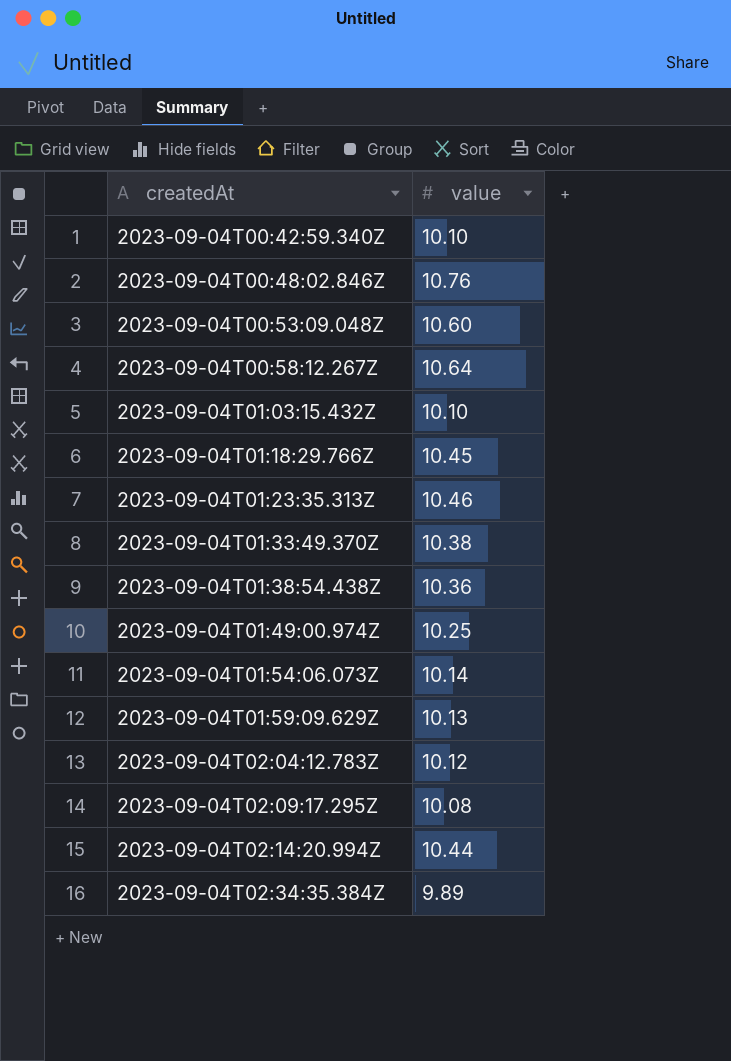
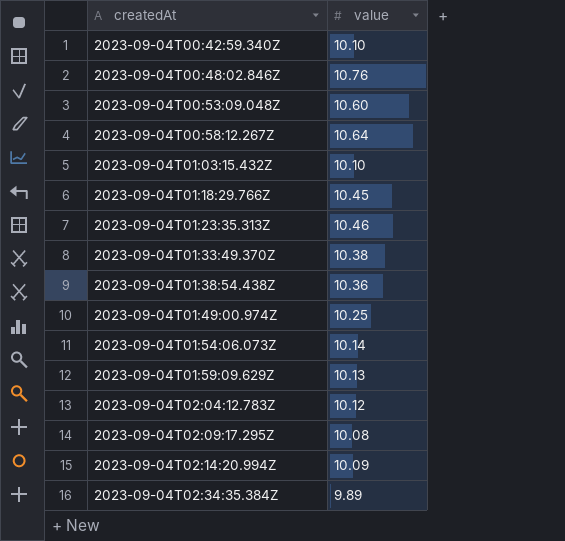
2023-09-04T02:14:20.994Z | value: 10.44 -> 10.09

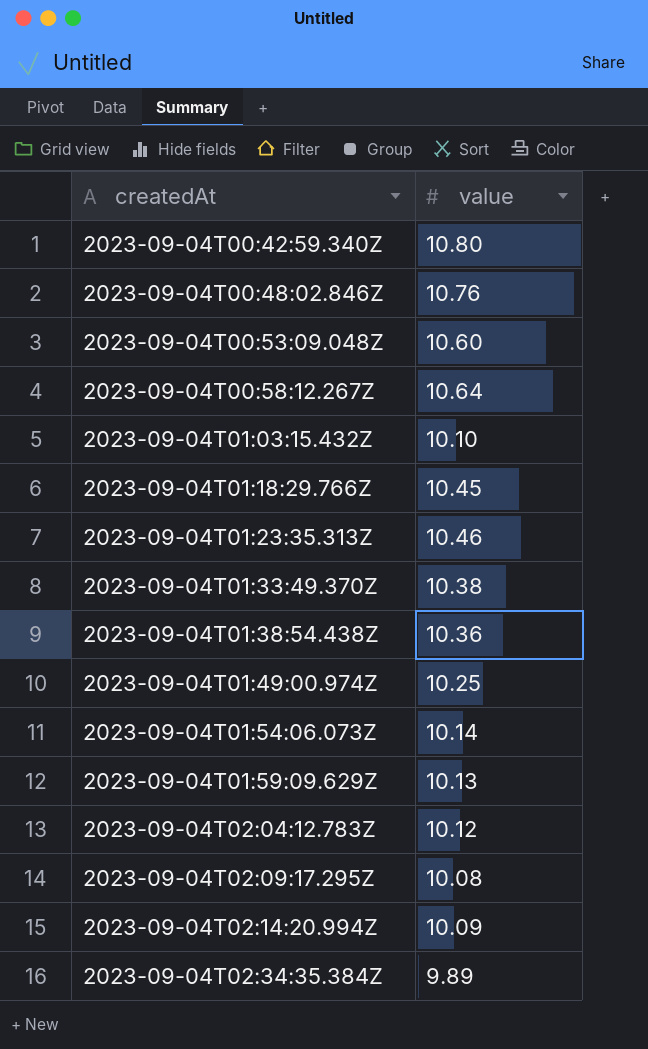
2023-09-04T00:42:59.340Z | value: 10.10 -> 10.80

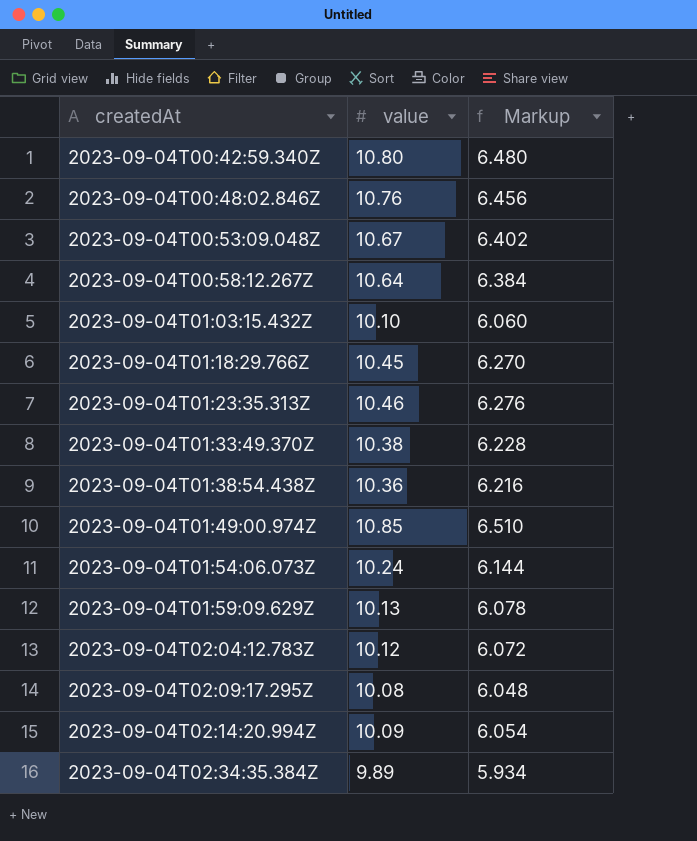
column Markup | formula: none -> [value] * 0.6
2023-09-04T00:53:09.048Z | value: 10.60 -> 10.67
2023-09-04T01:49:00.974Z | value: 10.25 -> 10.85
2023-09-04T01:54:06.073Z | value: 10.14 -> 10.24

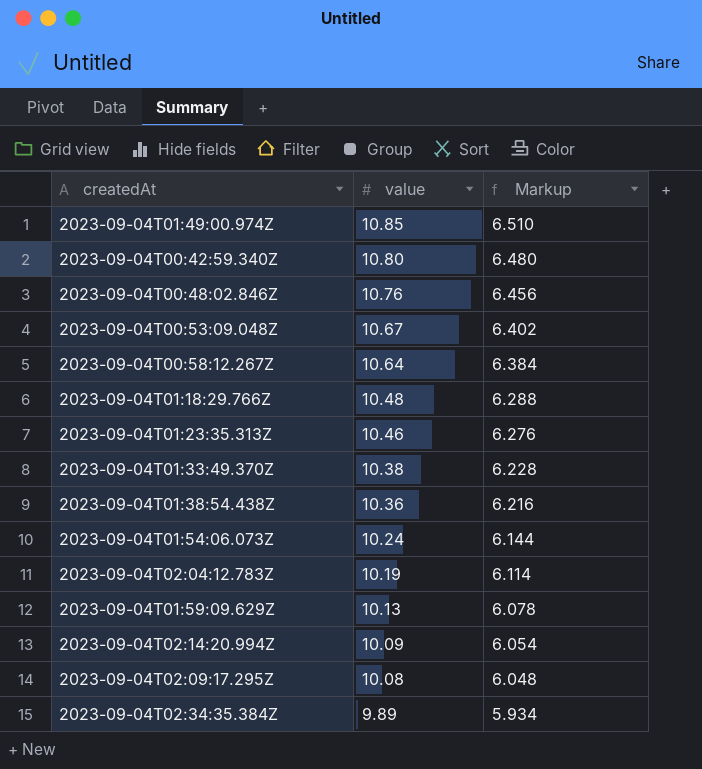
row order: createdAt ascending -> value descending
row 2023-09-04T01:03:15.432Z: 10.10 | 6.060 -> none
2023-09-04T01:18:29.766Z | value: 10.45 -> 10.48
2023-09-04T01:18:29.766Z | Markup: 6.270 -> 6.288
2023-09-04T02:04:12.783Z | value: 10.12 -> 10.19
2023-09-04T02:04:12.783Z | Markup: 6.072 -> 6.114

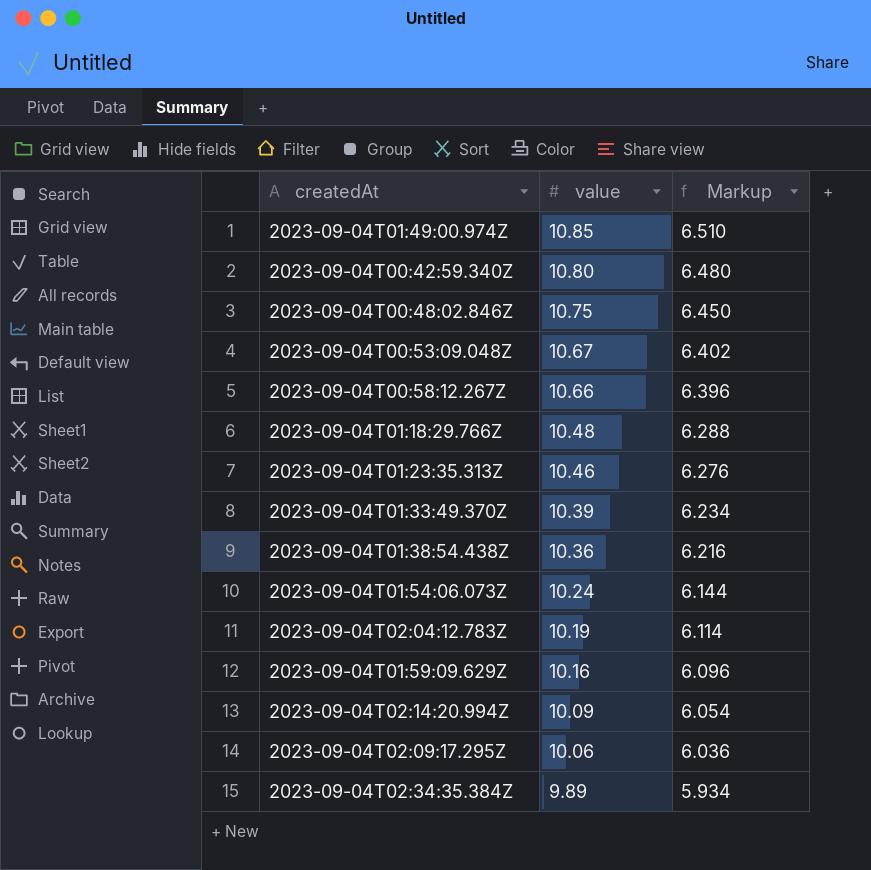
2023-09-04T00:48:02.846Z | value: 10.76 -> 10.75
2023-09-04T00:48:02.846Z | Markup: 6.456 -> 6.450
2023-09-04T00:58:12.267Z | value: 10.64 -> 10.66
2023-09-04T00:58:12.267Z | Markup: 6.384 -> 6.396
2023-09-04T01:33:49.370Z | value: 10.38 -> 10.39
2023-09-04T01:33:49.370Z | Markup: 6.228 -> 6.234
2023-09-04T01:59:09.629Z | value: 10.13 -> 10.16
2023-09-04T01:59:09.629Z | Markup: 6.078 -> 6.096
2023-09-04T02:09:17.295Z | value: 10.08 -> 10.06
2023-09-04T02:09:17.295Z | Markup: 6.048 -> 6.036

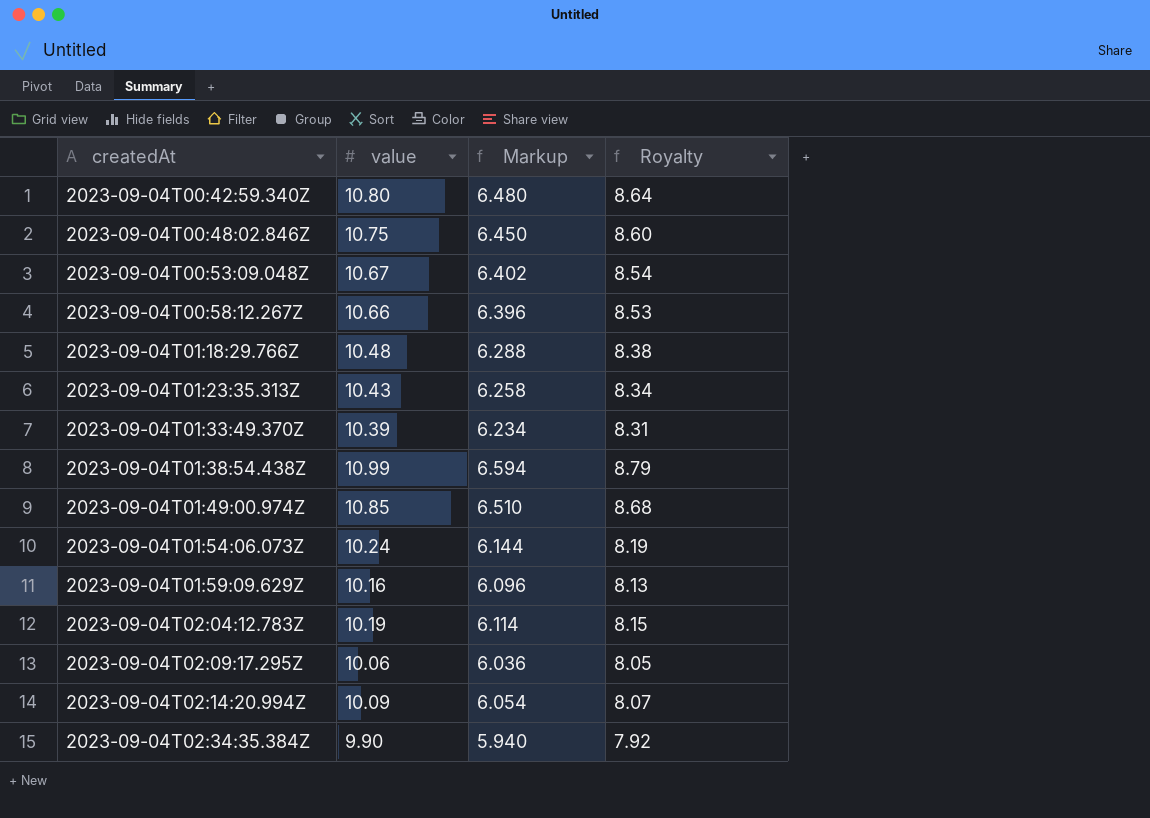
row order: value descending -> createdAt ascending
column Royalty | formula: none -> [value] * 0.8
2023-09-04T01:23:35.313Z | value: 10.46 -> 10.43
2023-09-04T01:23:35.313Z | Markup: 6.276 -> 6.258
2023-09-04T01:38:54.438Z | value: 10.36 -> 10.99
2023-09-04T01:38:54.438Z | Markup: 6.216 -> 6.594
2023-09-04T02:34:35.384Z | value: 9.89 -> 9.90
2023-09-04T02:34:35.384Z | Markup: 5.934 -> 5.940

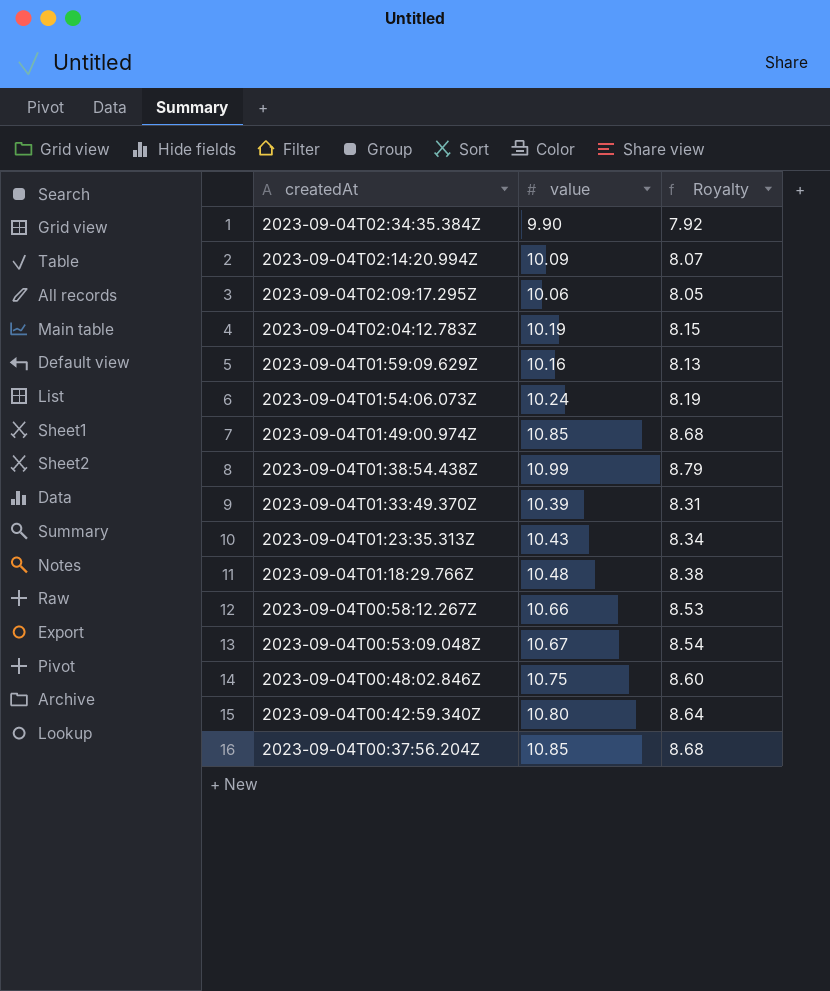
row order: createdAt ascending -> createdAt descending
column Markup | formula: [value] * 0.6 -> none
row 2023-09-04T00:37:56.204Z: none -> 10.85 | 8.68

